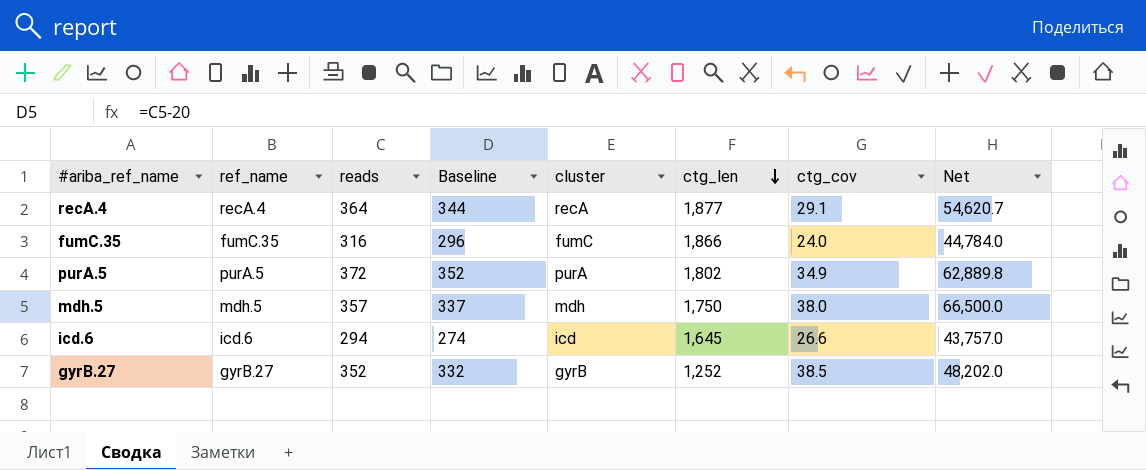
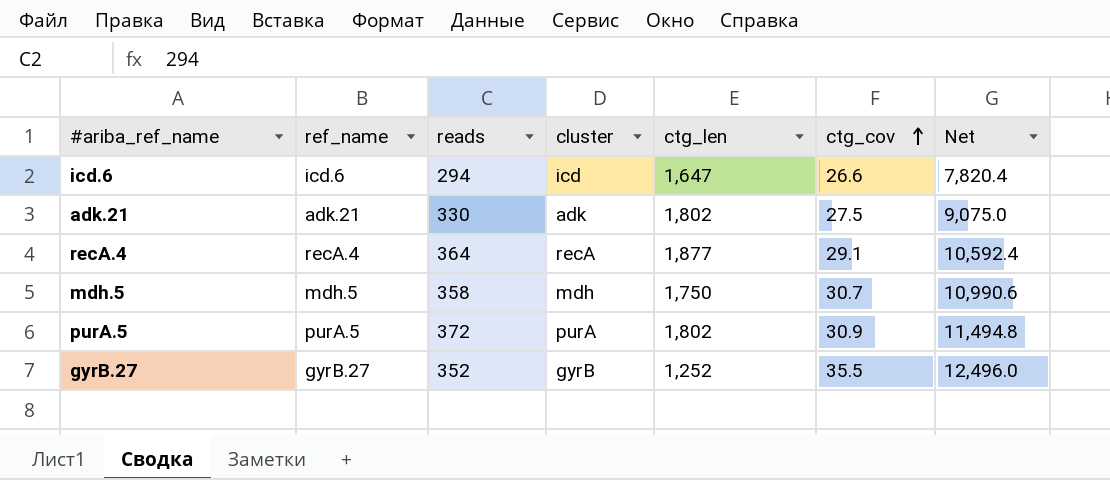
row order: ctg_len descending -> ctg_cov ascending
column Baseline | formula: [reads] - 20 -> none
column Net | formula: [ctg_len] * [ctg_cov] -> [reads] * [ctg_cov]
row fumC.35: fumC.35 | 316 | 296 | fumC | 1,866 | 24.0 | 44,784.0 -> none
icd.6 | ctg_len: 1,645 -> 1,647
row adk.21: none -> adk.21 | 330 | adk | 1,802 | 27.5 | 9,075.0
mdh.5 | reads: 357 -> 358
mdh.5 | ctg_cov: 38.0 -> 30.7
purA.5 | ctg_cov: 34.9 -> 30.9
gyrB.27 | ctg_cov: 38.5 -> 35.5

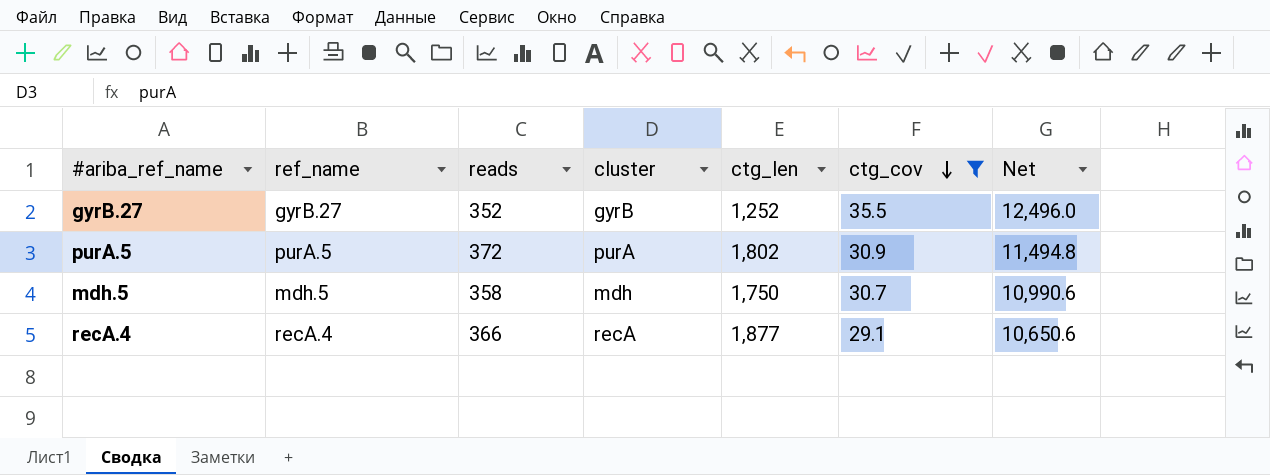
filter: none -> ctg_cov >= 29.1
row order: ctg_cov ascending -> ctg_cov descending
recA.4 | reads: 364 -> 366
recA.4 | Net: 10,592.4 -> 10,650.6

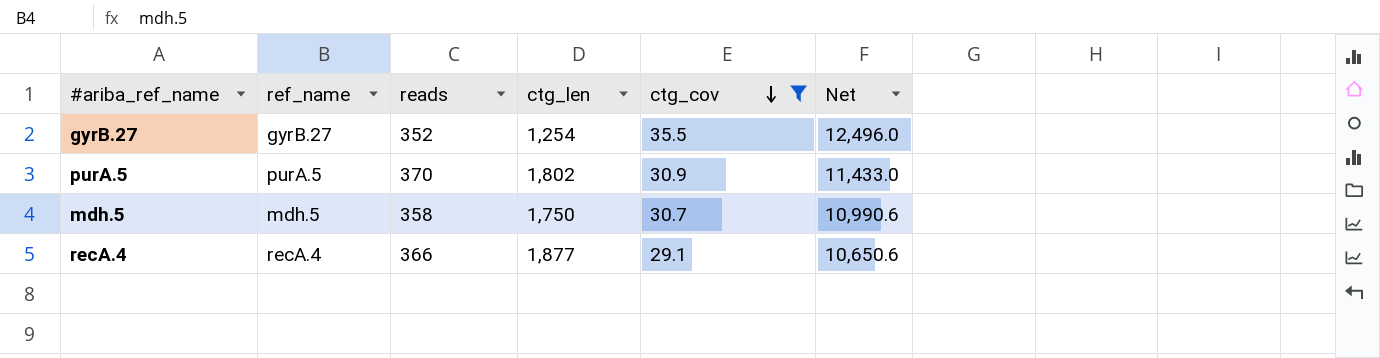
column cluster | position: 4 -> none
gyrB.27 | ctg_len: 1,252 -> 1,254
purA.5 | reads: 372 -> 370
purA.5 | Net: 11,494.8 -> 11,433.0

